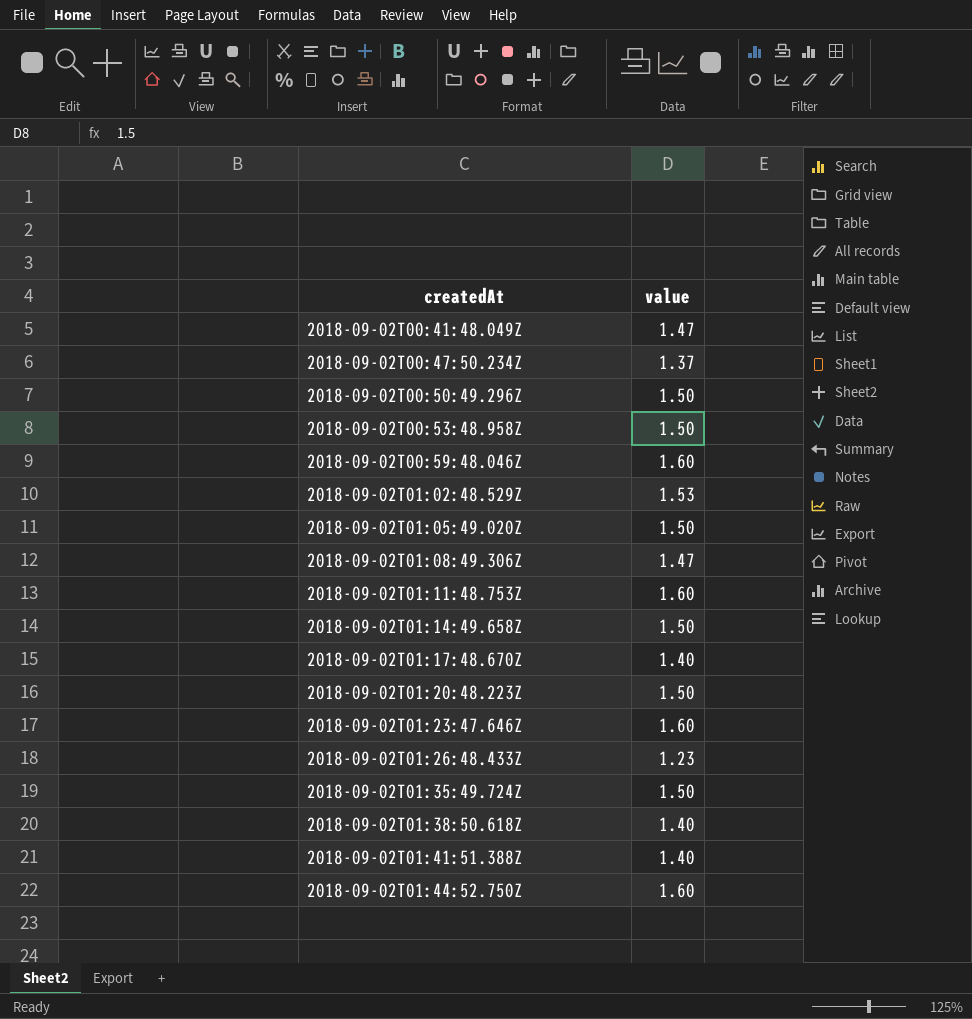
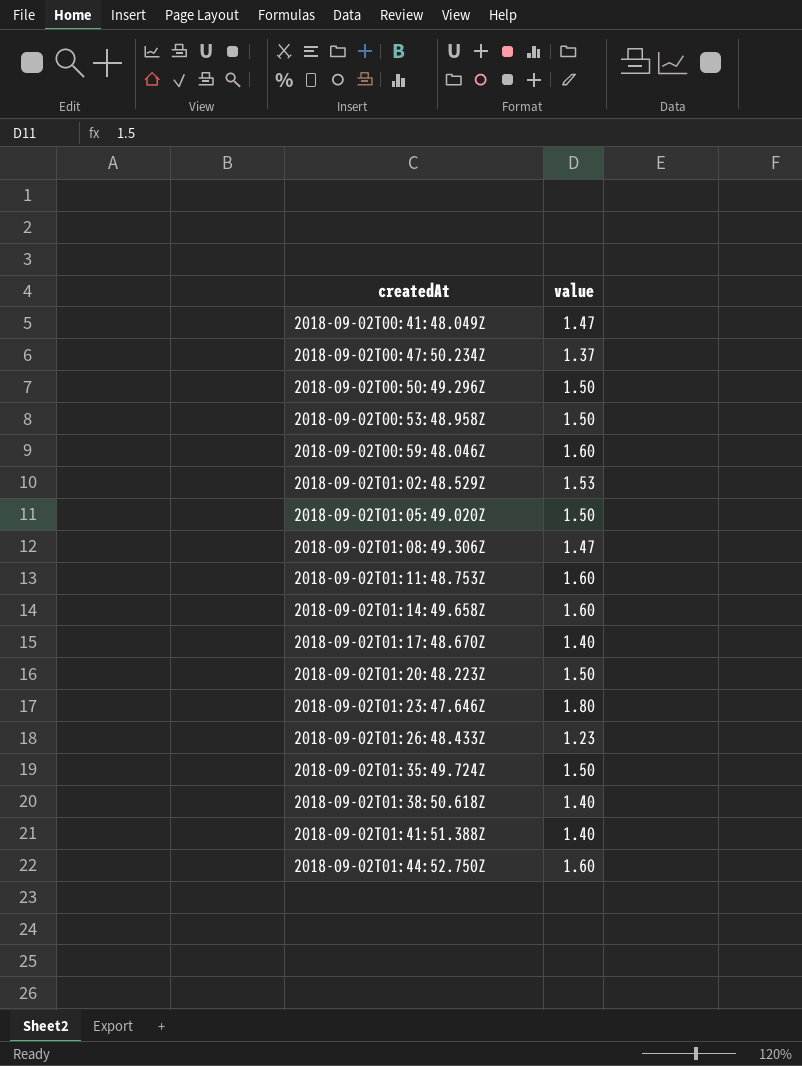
2018-09-02T01:14:49.658Z | value: 1.50 -> 1.60
2018-09-02T01:23:47.646Z | value: 1.60 -> 1.80

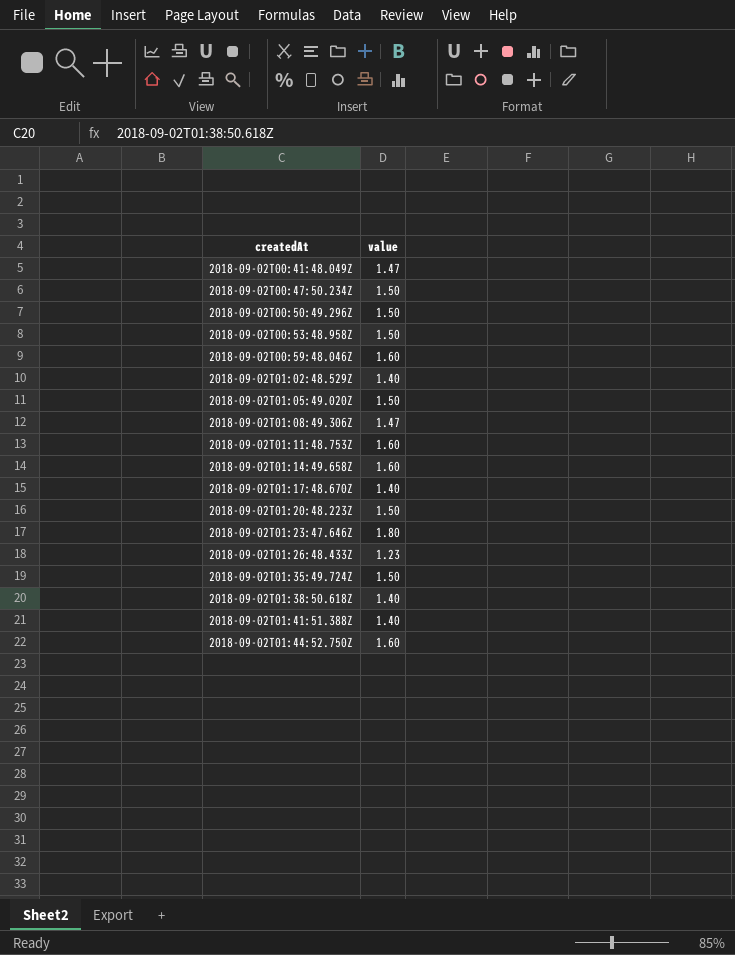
2018-09-02T00:47:50.234Z | value: 1.37 -> 1.50
2018-09-02T01:02:48.529Z | value: 1.53 -> 1.40

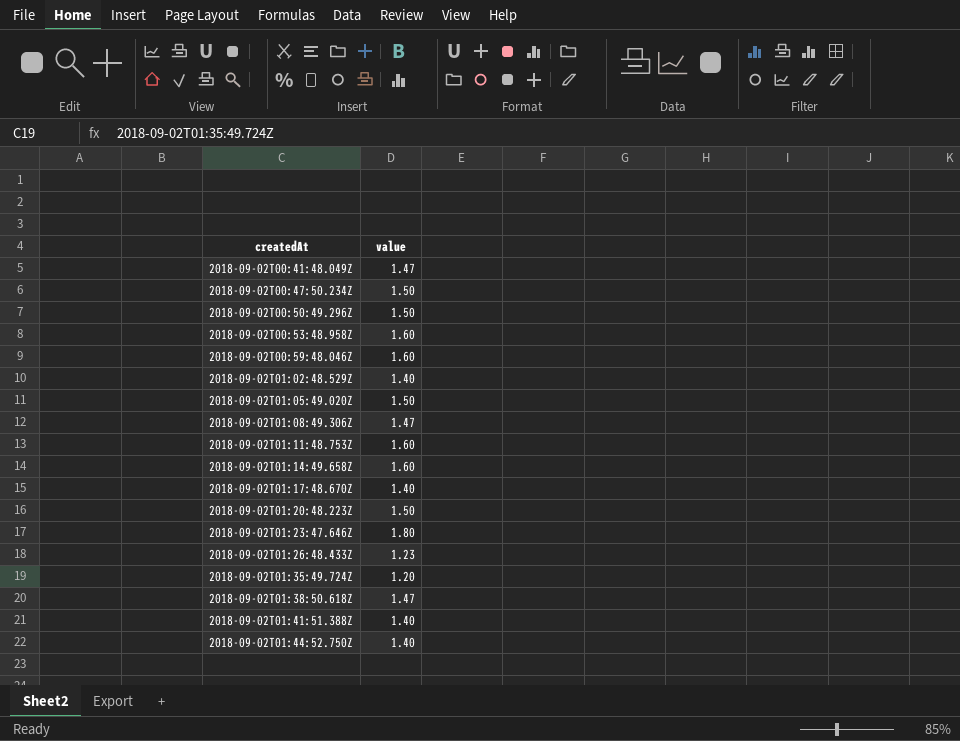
2018-09-02T00:53:48.958Z | value: 1.50 -> 1.60
2018-09-02T01:35:49.724Z | value: 1.50 -> 1.20
2018-09-02T01:38:50.618Z | value: 1.40 -> 1.47
2018-09-02T01:44:52.750Z | value: 1.60 -> 1.40

